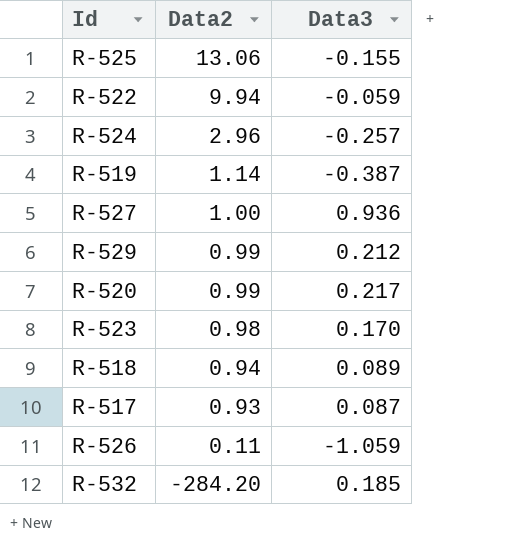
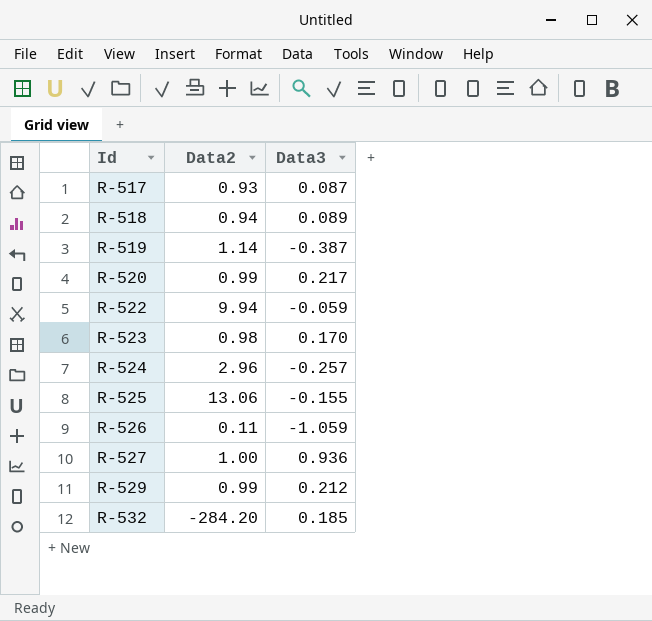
row order: Data2 descending -> Id ascending

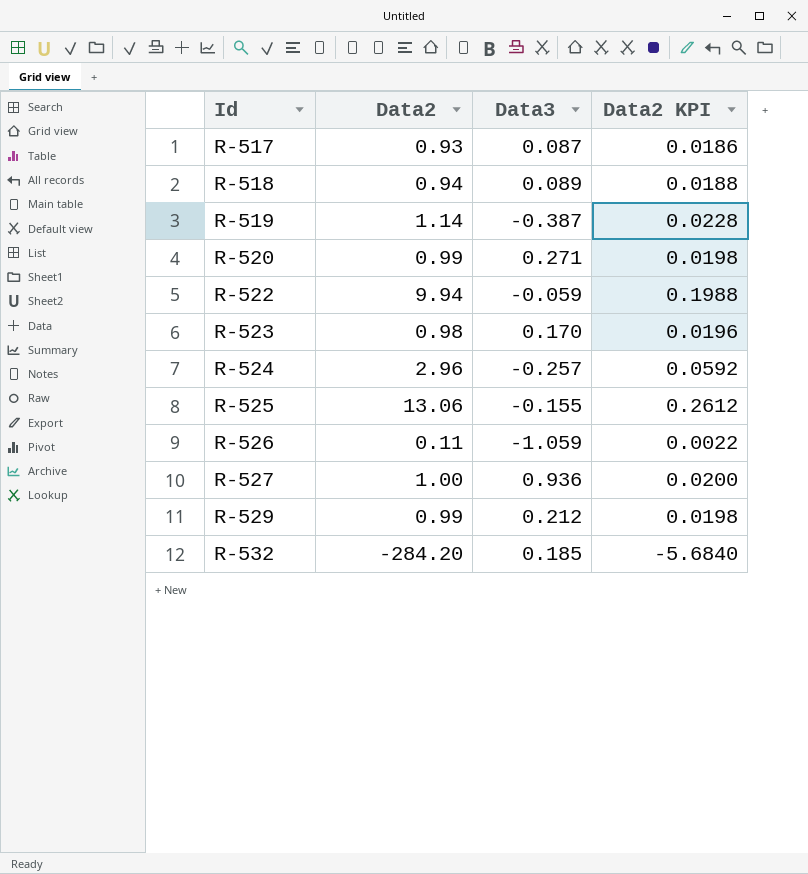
column Data2 KPI | formula: none -> [Data2] * 0.02
R-520 | Data3: 0.217 -> 0.271

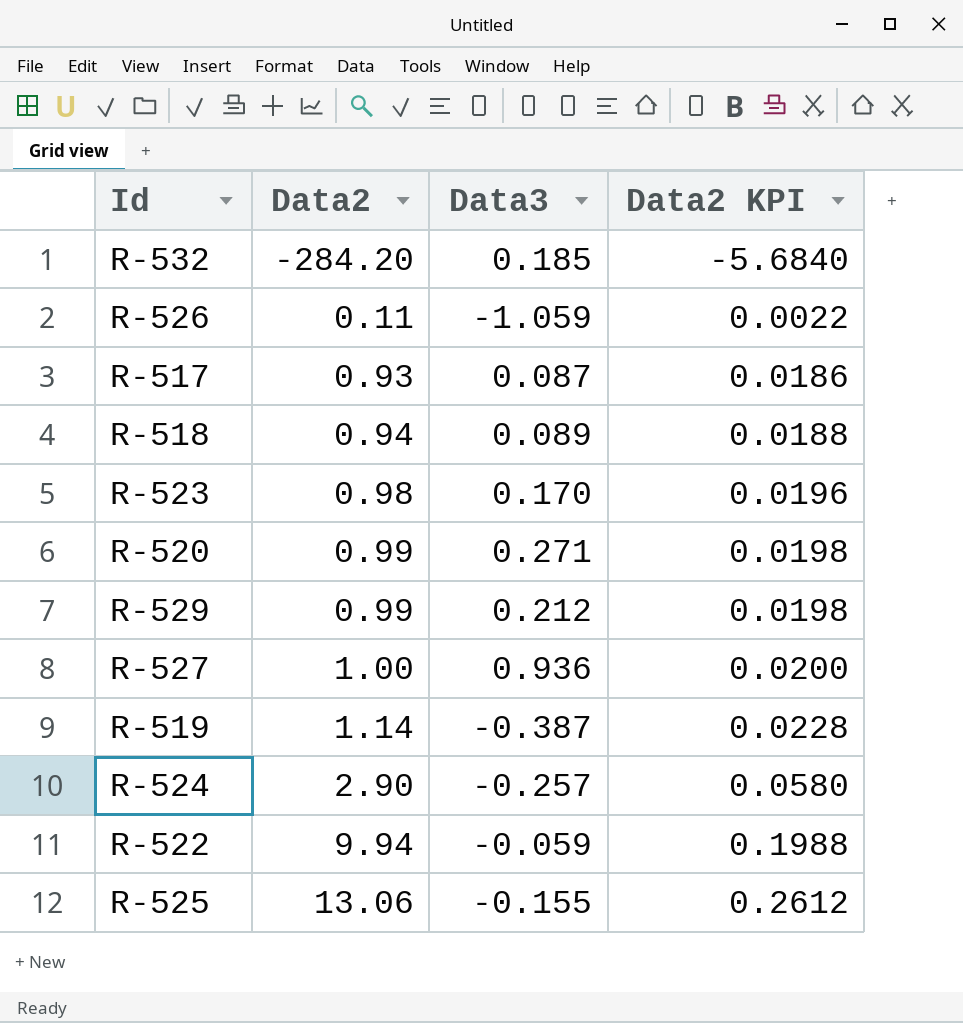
row order: Id ascending -> Data2 ascending
R-524 | Data2: 2.96 -> 2.90
R-524 | Data2 KPI: 0.0592 -> 0.0580

